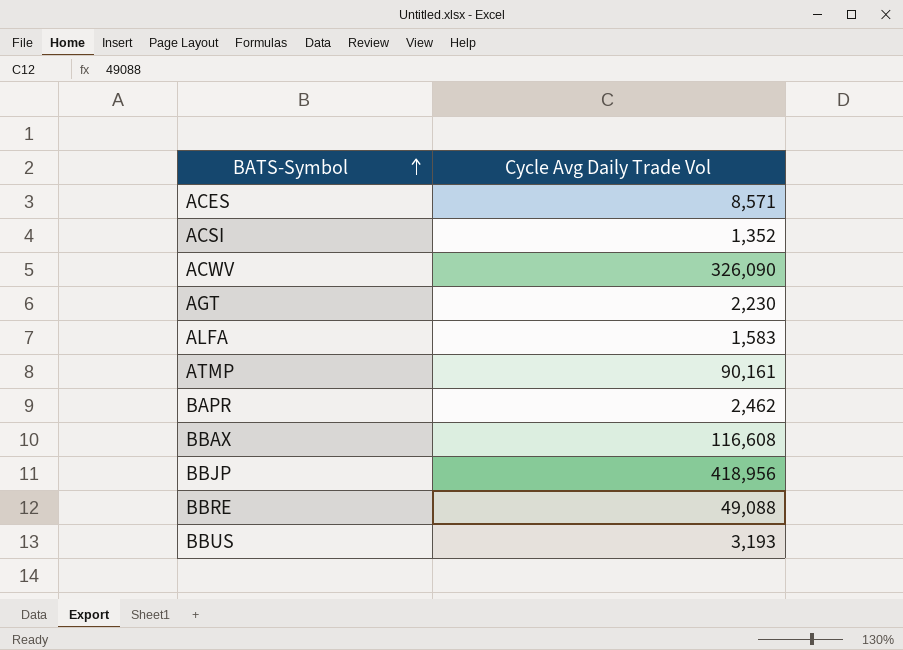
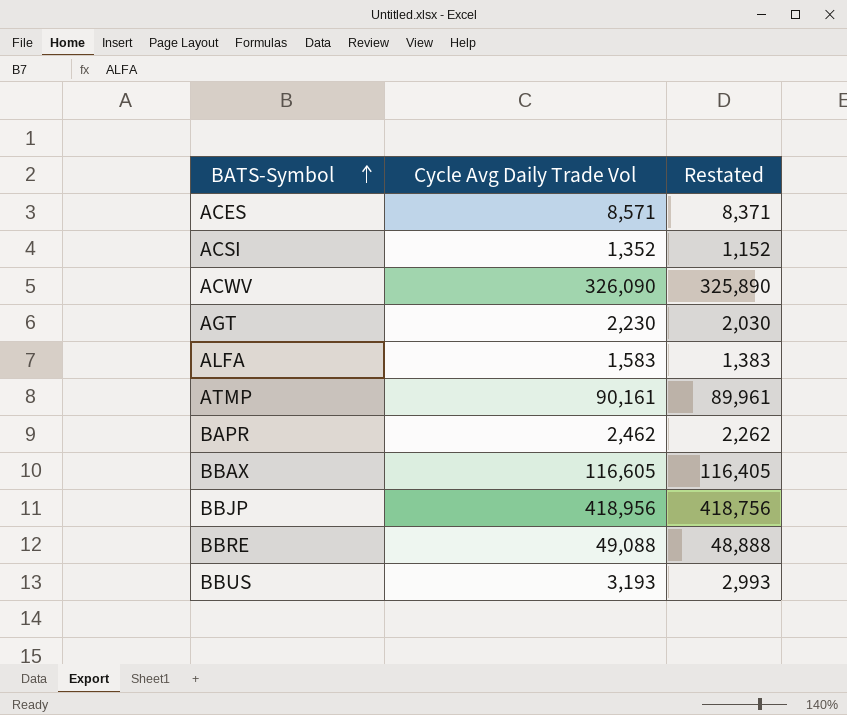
column Restated | formula: none -> [Cycle Avg Daily Trade Vol] - 200
BBAX | Cycle Avg Daily Trade Vol: 116,608 -> 116,605

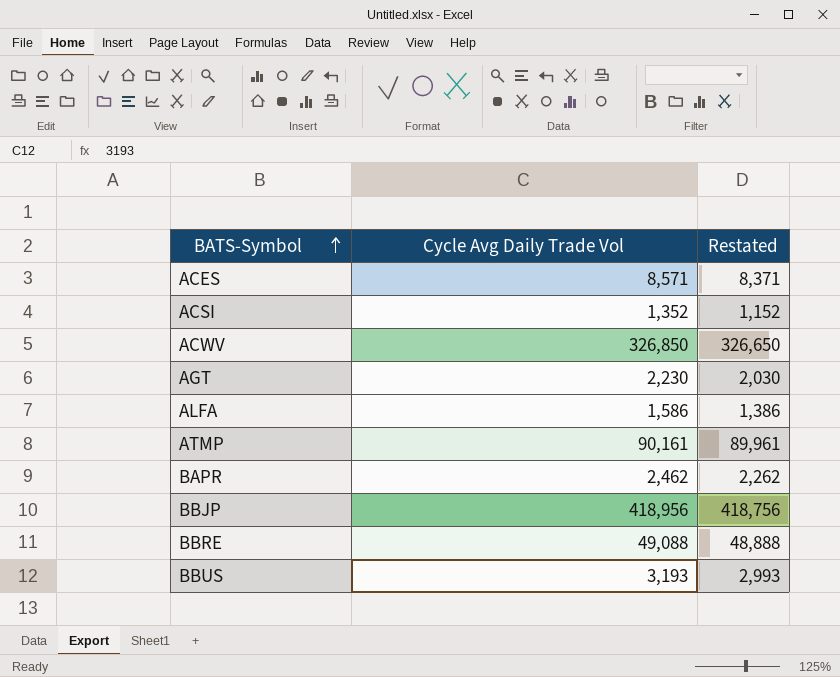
row BBAX: 116,605 | 116,405 -> none
ACWV | Cycle Avg Daily Trade Vol: 326,090 -> 326,850
ACWV | Restated: 325,890 -> 326,650
ALFA | Cycle Avg Daily Trade Vol: 1,583 -> 1,586
ALFA | Restated: 1,383 -> 1,386

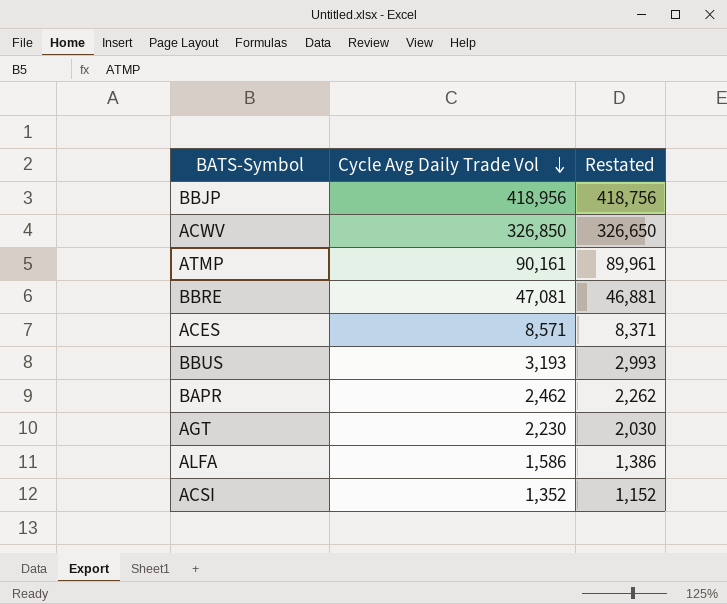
row order: BATS-Symbol ascending -> Cycle Avg Daily Trade Vol descending
BBRE | Cycle Avg Daily Trade Vol: 49,088 -> 47,081
BBRE | Restated: 48,888 -> 46,881

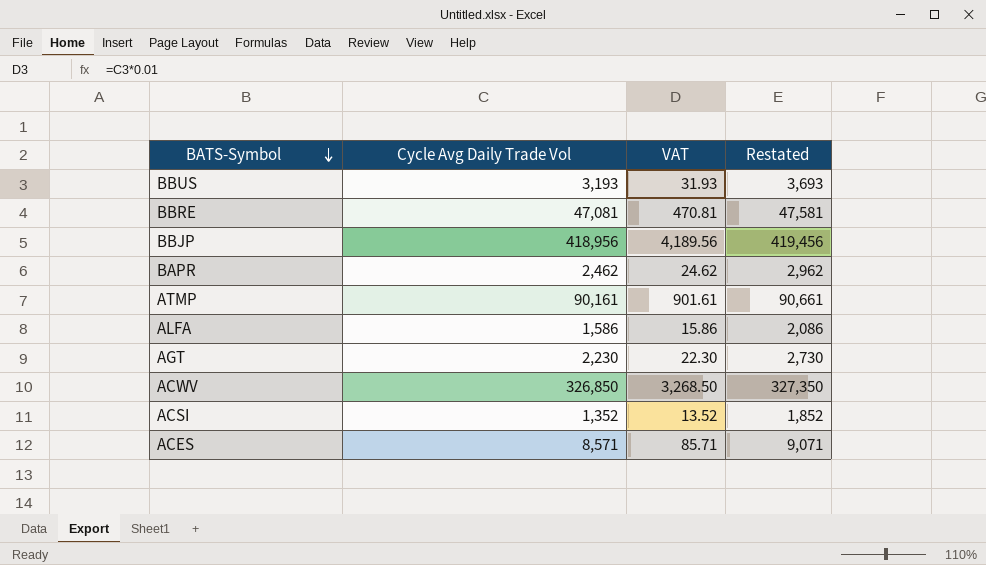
row order: Cycle Avg Daily Trade Vol descending -> BATS-Symbol descending
column VAT | formula: none -> [Cycle Avg Daily Trade Vol] * 0.01
column Restated | formula: [Cycle Avg Daily Trade Vol] - 200 -> [Cycle Avg Daily Trade Vol] + 500

